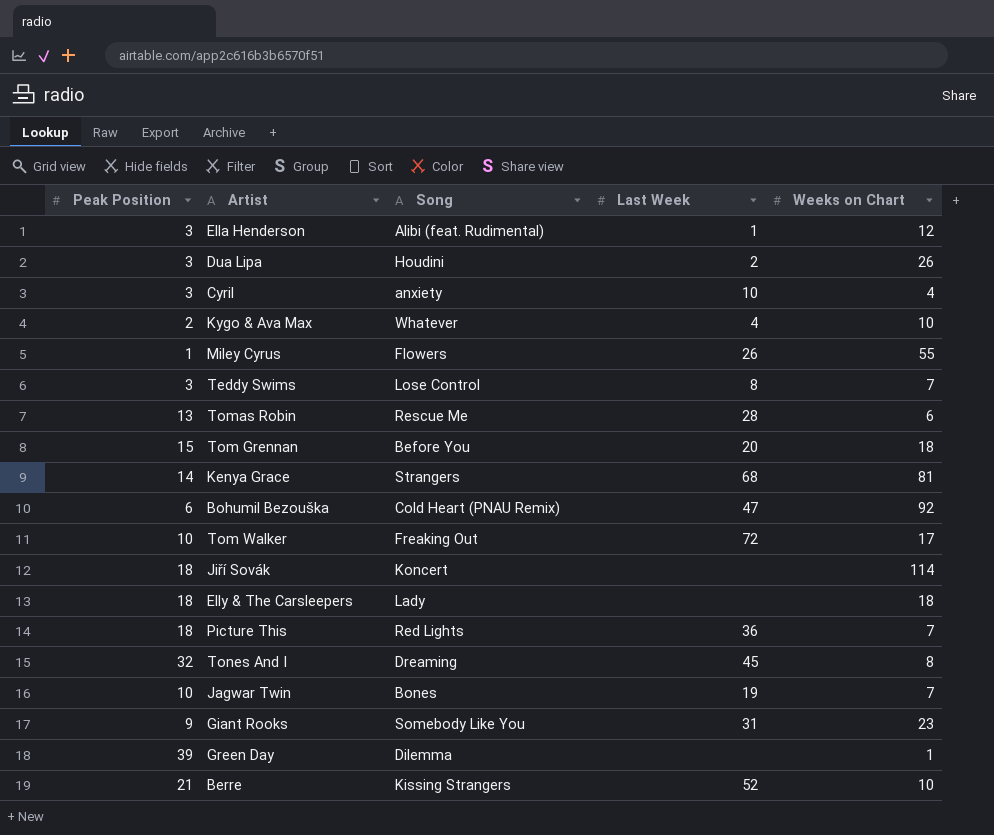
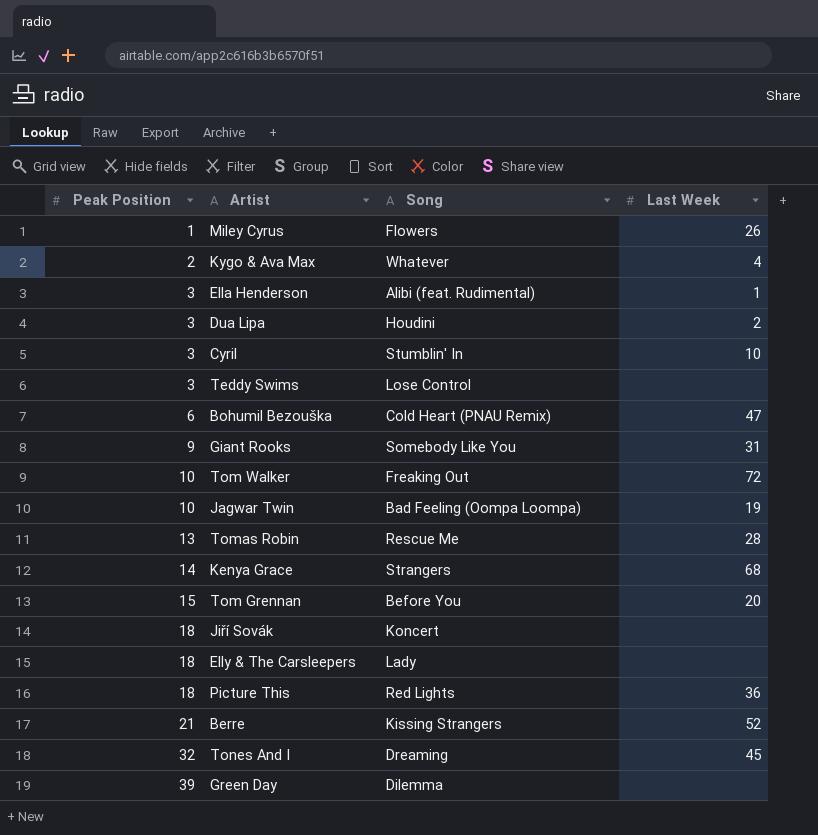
row order: none -> Peak Position ascending
column Weeks on Chart | position: 5 -> none
Cyril | Song: anxiety -> Stumblin' In
Teddy Swims | Last Week: 8 -> none
Jagwar Twin | Song: Bones -> Bad Feeling (Oompa Loompa)

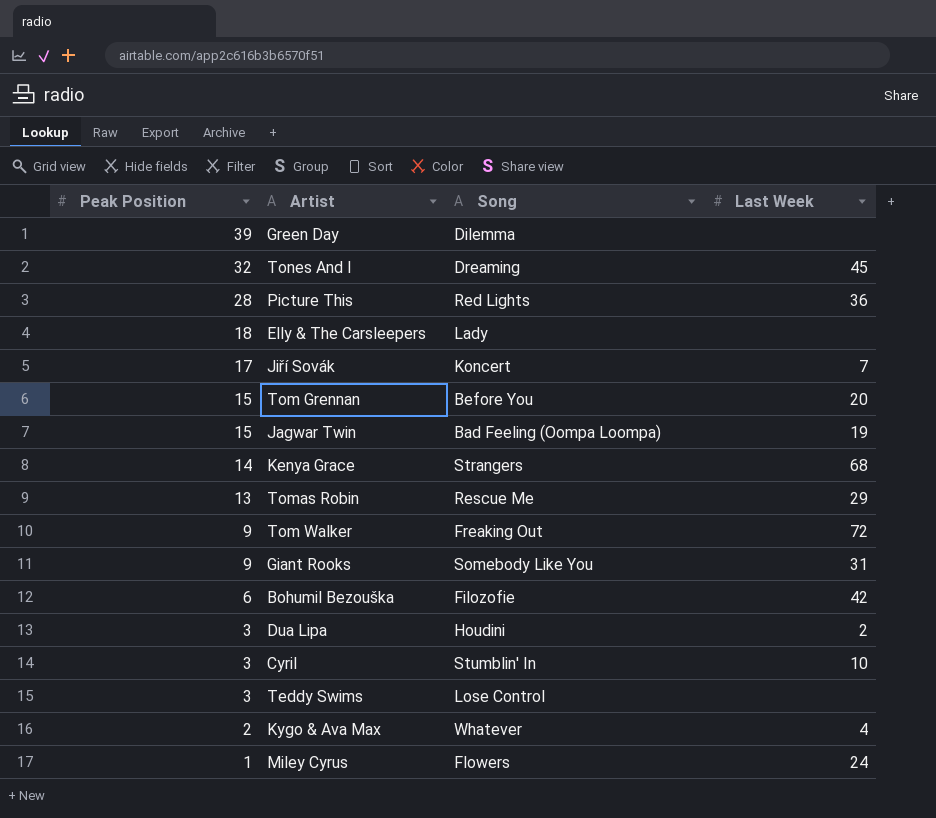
row order: Peak Position ascending -> Peak Position descending
row Ella Henderson: 3 | Alibi (feat. Rudimental) | 1 -> none
row Berre: 21 | Kissing Strangers | 52 -> none
Picture This | Peak Position: 18 -> 28
Jiří Sovák | Peak Position: 18 -> 17
Jiří Sovák | Last Week: none -> 7
Jagwar Twin | Peak Position: 10 -> 15
Tomas Robin | Last Week: 28 -> 29
Tom Walker | Peak Position: 10 -> 9
Bohumil Bezouška | Song: Cold Heart (PNAU Remix) -> Filozofie
Bohumil Bezouška | Last Week: 47 -> 42
Miley Cyrus | Last Week: 26 -> 24

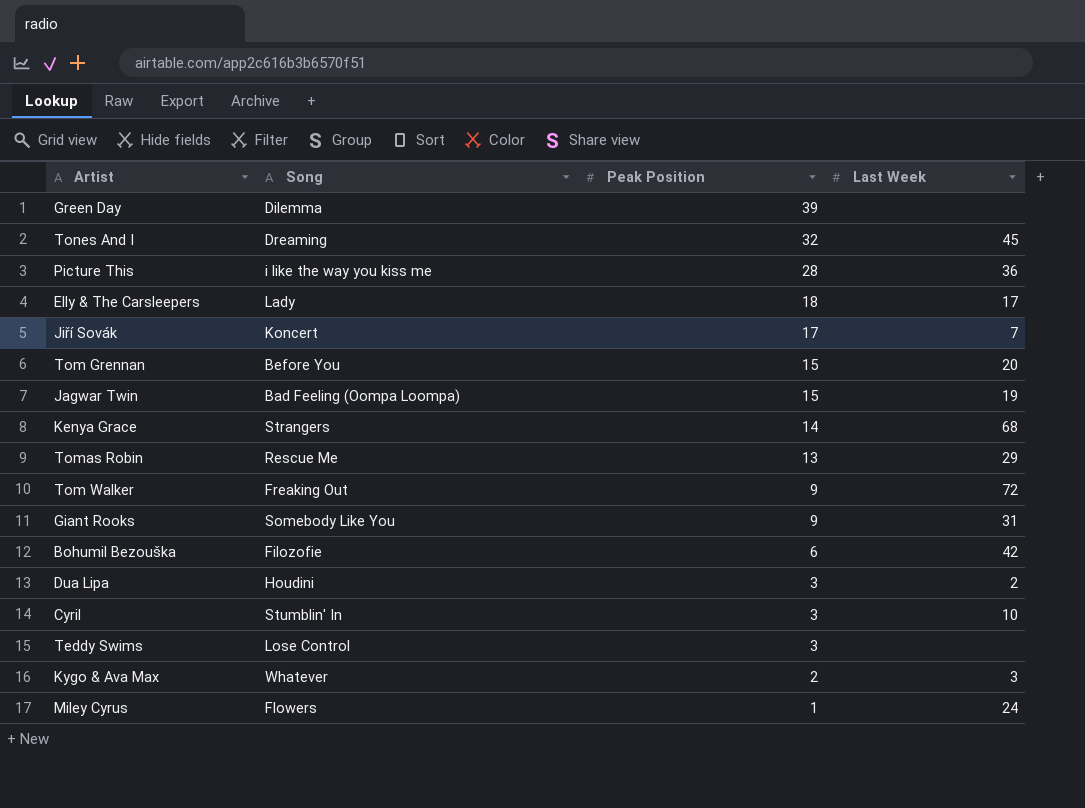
column Peak Position | position: 1 -> 3
Picture This | Song: Red Lights -> i like the way you kiss me
Elly & The Carsleepers | Last Week: none -> 17
Kygo & Ava Max | Last Week: 4 -> 3

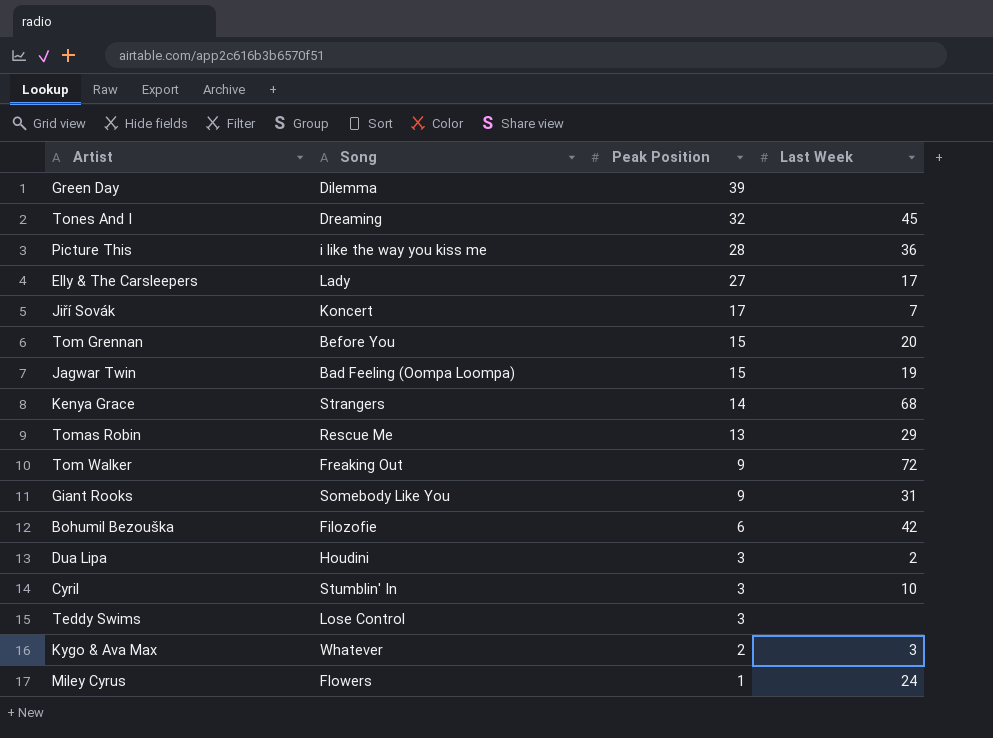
Elly & The Carsleepers | Peak Position: 18 -> 27

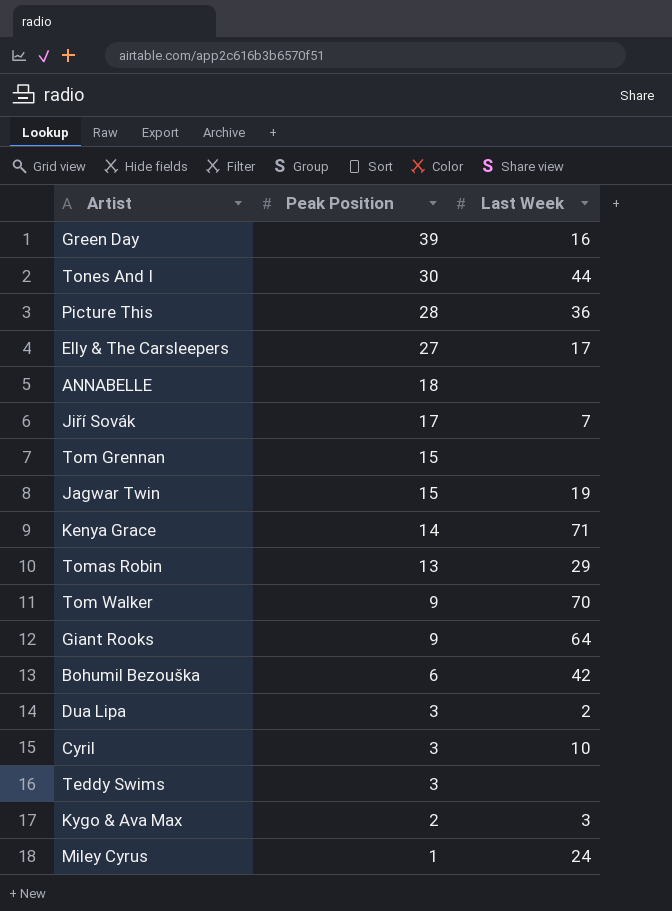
column Song | position: 2 -> none
Green Day | Last Week: none -> 16
Tones And I | Peak Position: 32 -> 30
Tones And I | Last Week: 45 -> 44
row ANNABELLE: none -> 18 | none
Tom Grennan | Last Week: 20 -> none
Kenya Grace | Last Week: 68 -> 71
Tom Walker | Last Week: 72 -> 70
Giant Rooks | Last Week: 31 -> 64

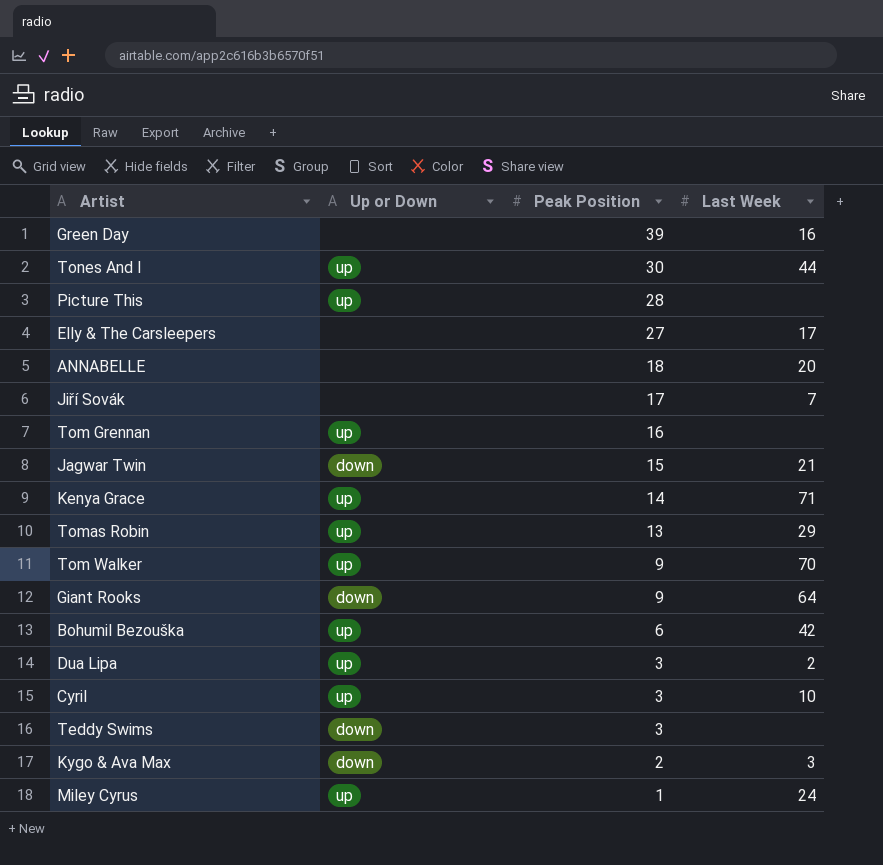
column Up or Down | position: none -> 2
Picture This | Last Week: 36 -> none
ANNABELLE | Last Week: none -> 20
Tom Grennan | Peak Position: 15 -> 16
Jagwar Twin | Last Week: 19 -> 21

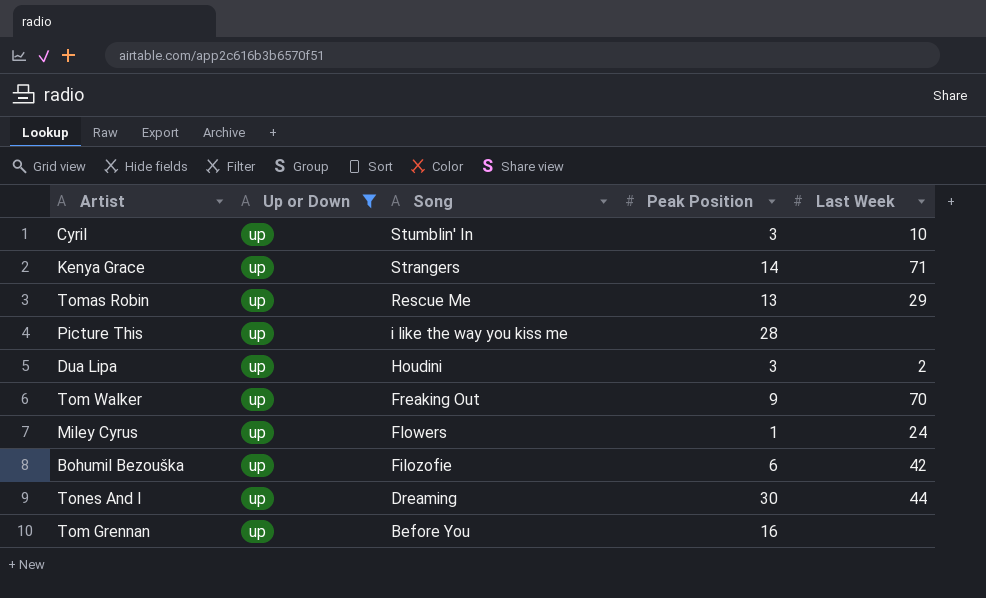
filter: none -> Up or Down = up
row order: Peak Position descending -> Song descending
column Song | position: none -> 3

